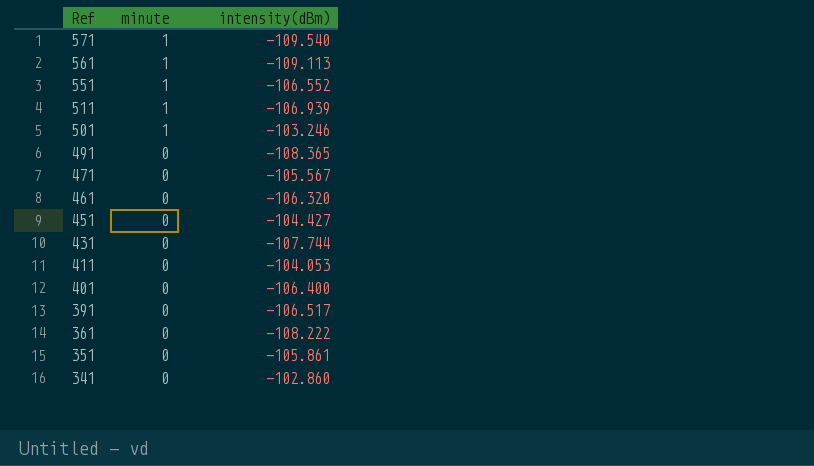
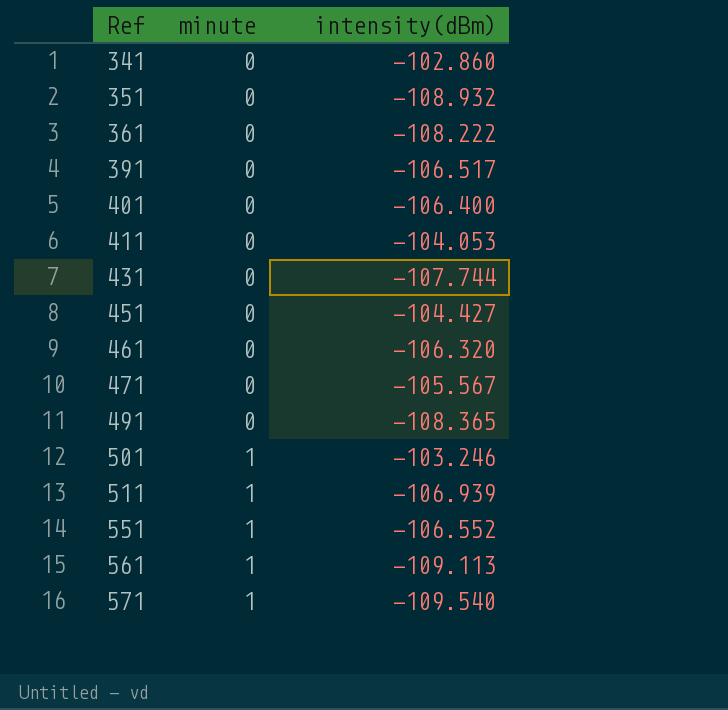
row order: Ref descending -> Ref ascending
351 | intensity(dBm): -105.861 -> -108.932

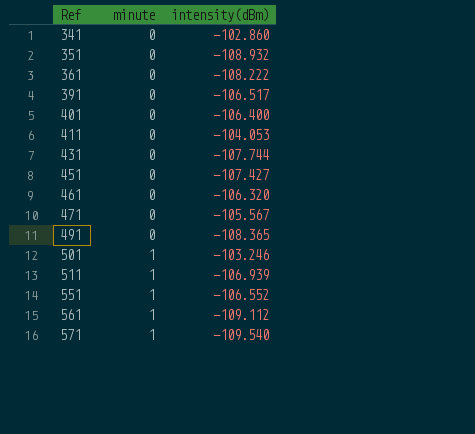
451 | intensity(dBm): -104.427 -> -107.427
561 | intensity(dBm): -109.113 -> -109.112

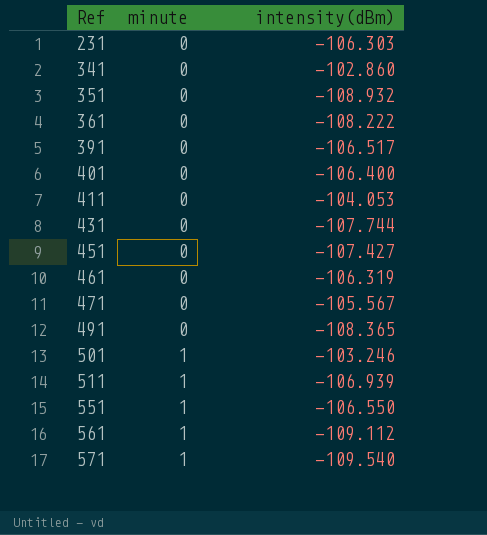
row 231: none -> 0 | -106.303
461 | intensity(dBm): -106.320 -> -106.319
551 | intensity(dBm): -106.552 -> -106.550

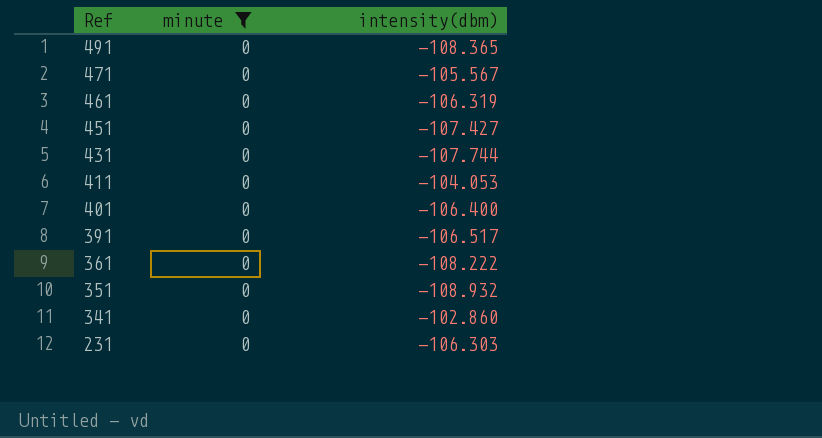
filter: none -> minute = 0
row order: Ref ascending -> Ref descending
column name: intensity(dBm) -> intensity(dbm)

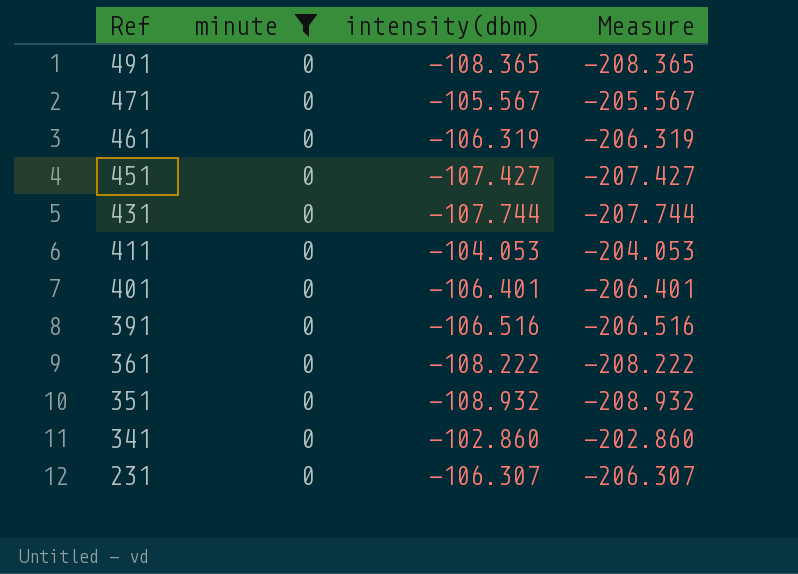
column Measure | formula: none -> [intensity(dbm)] - 100
401 | intensity(dbm): -106.400 -> -106.401
391 | intensity(dbm): -106.517 -> -106.516
231 | intensity(dbm): -106.303 -> -106.307

